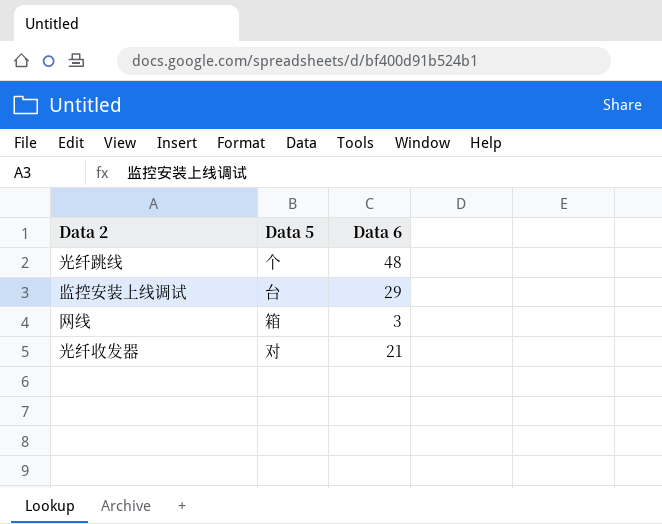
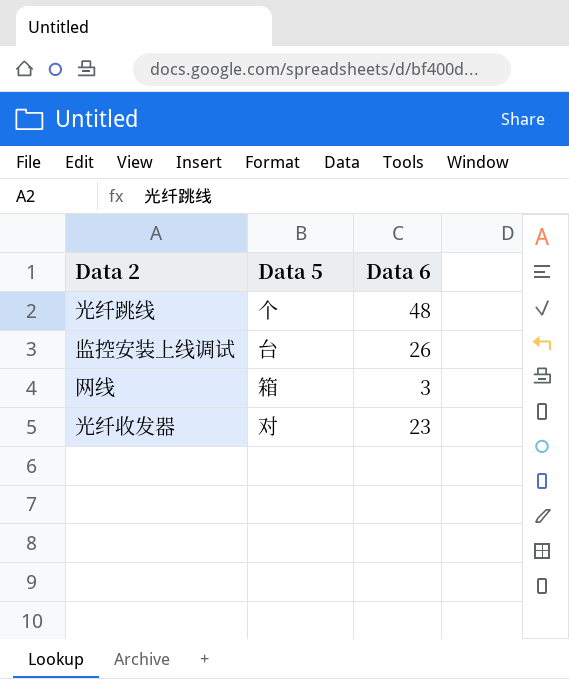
监控安装上线调试 | Data 6: 29 -> 26
光纤收发器 | Data 6: 21 -> 23

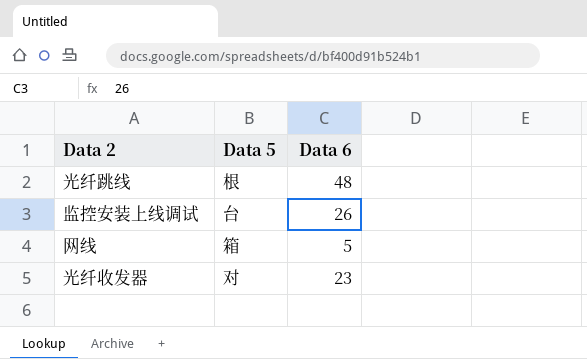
光纤跳线 | Data 5: 个 -> 根
网线 | Data 6: 3 -> 5

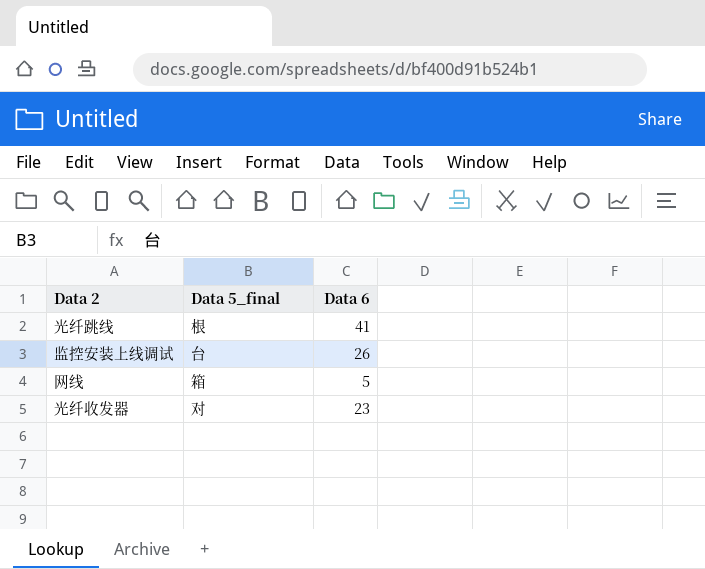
column name: Data 5 -> Data 5_final
光纤跳线 | Data 6: 48 -> 41

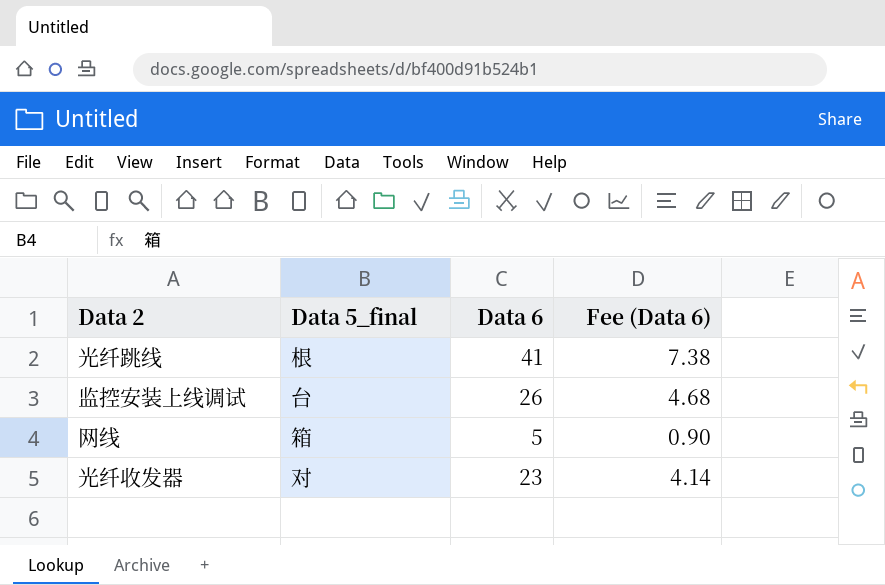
column Fee (Data 6) | formula: none -> [Data 6] * 0.18

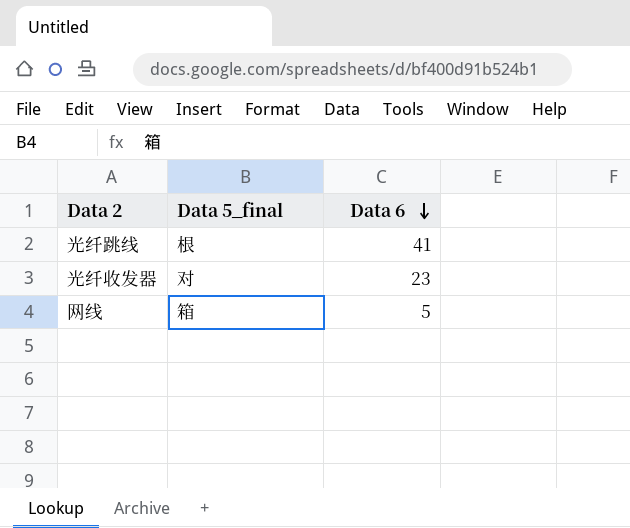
row order: none -> Data 6 descending
column Fee (Data 6) | formula: [Data 6] * 0.18 -> none
row 监控安装上线调试: 台 | 26 | 4.68 -> none

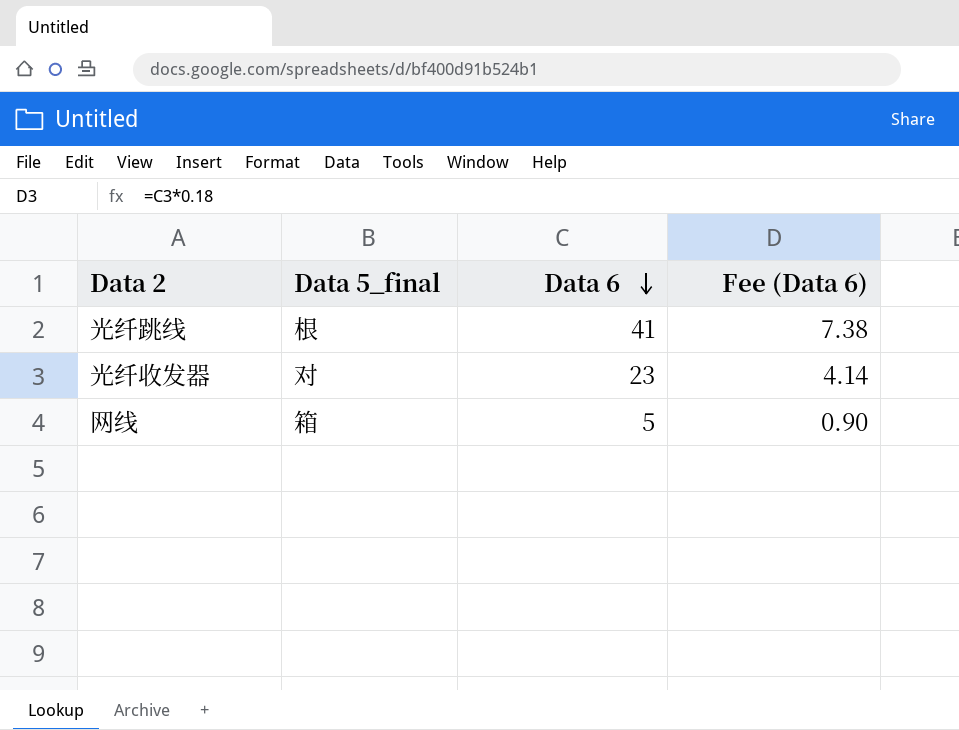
column Fee (Data 6) | formula: none -> [Data 6] * 0.18

